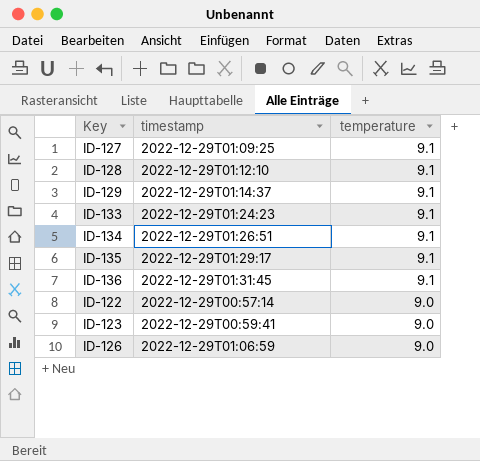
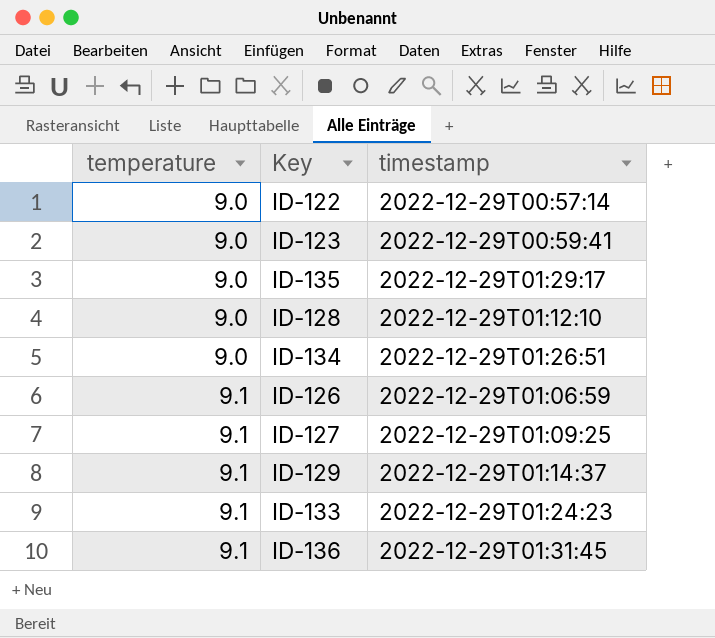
row order: temperature descending -> temperature ascending
column temperature | position: 3 -> 1
ID-135 | temperature: 9.1 -> 9.0
ID-128 | temperature: 9.1 -> 9.0
ID-134 | temperature: 9.1 -> 9.0
ID-126 | temperature: 9.0 -> 9.1

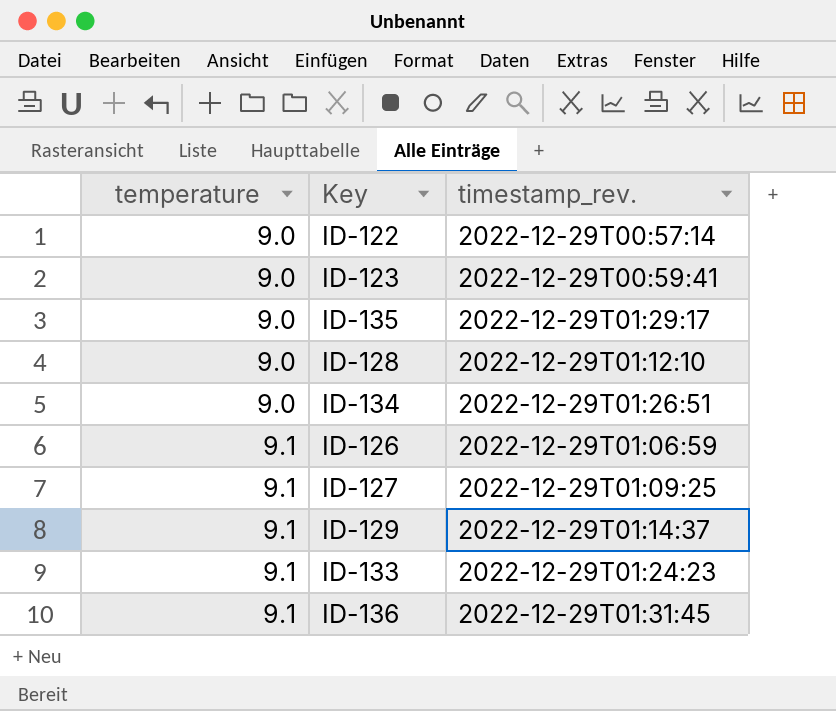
column name: timestamp -> timestamp_rev.

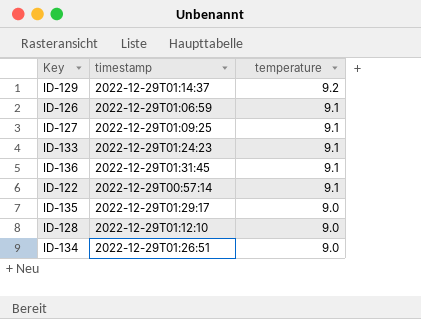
row order: temperature ascending -> temperature descending
column name: timestamp_rev. -> timestamp
column temperature | position: 1 -> 3
row ID-123: 9.0 | 2022-12-29T00:59:41 -> none
ID-129 | temperature: 9.1 -> 9.2
ID-122 | temperature: 9.0 -> 9.1

